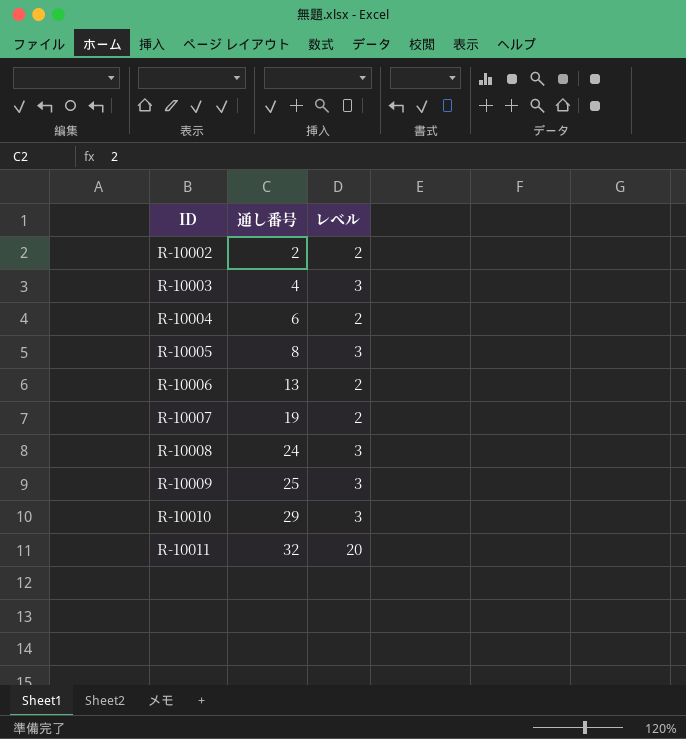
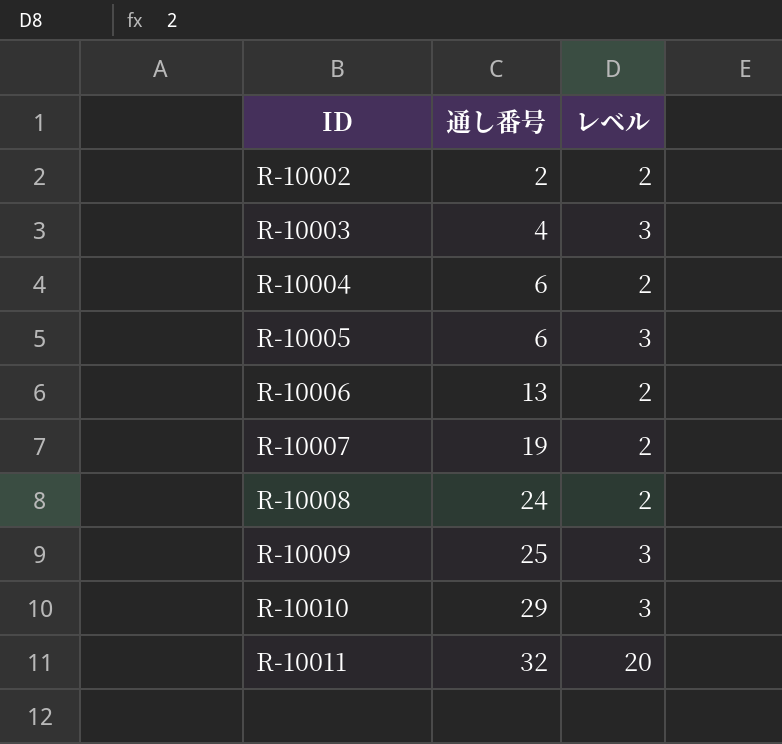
R-10005 | 通し番号: 8 -> 6
R-10008 | レベル: 3 -> 2

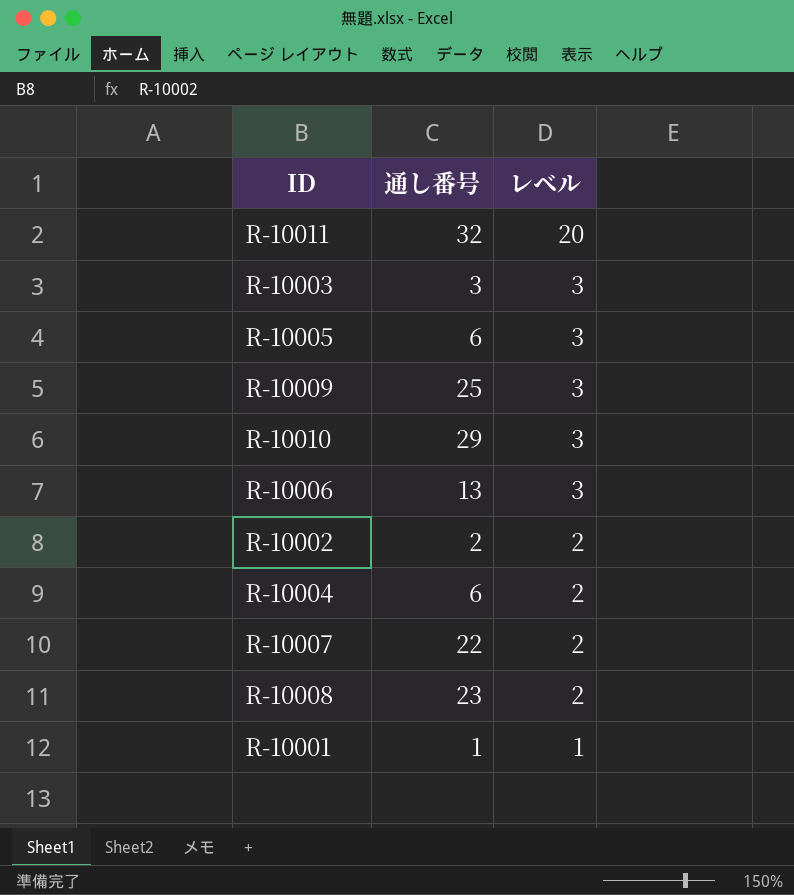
row order: ID ascending -> レベル descending
R-10003 | 通し番号: 4 -> 3
R-10006 | レベル: 2 -> 3
R-10007 | 通し番号: 19 -> 22
R-10008 | 通し番号: 24 -> 23
row R-10001: none -> 1 | 1

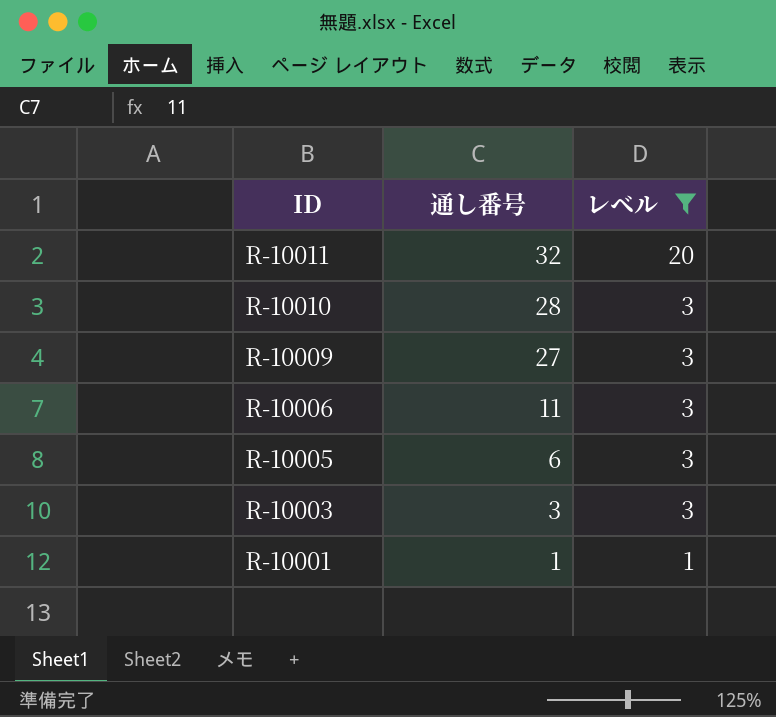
filter: none -> レベル != 2
row order: レベル descending -> ID descending
R-10010 | 通し番号: 29 -> 28
R-10009 | 通し番号: 25 -> 27
R-10006 | 通し番号: 13 -> 11

